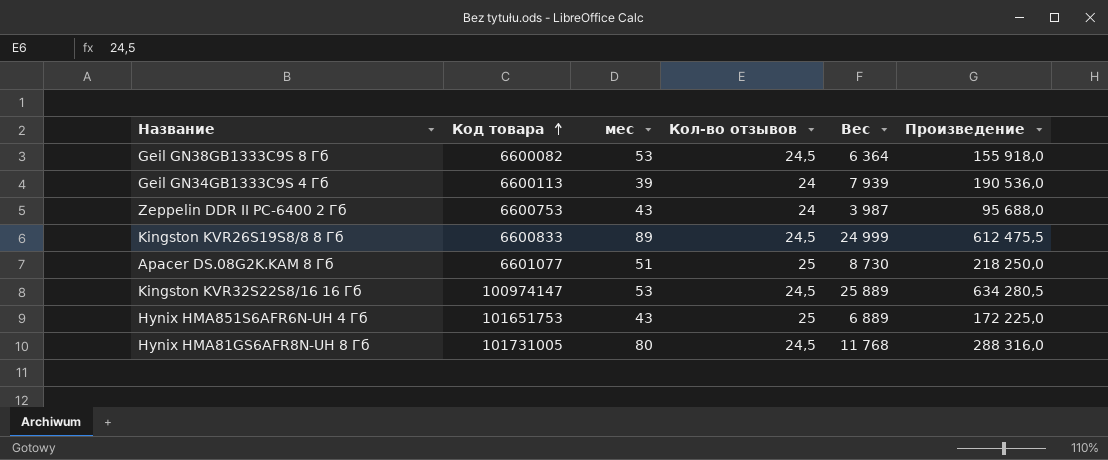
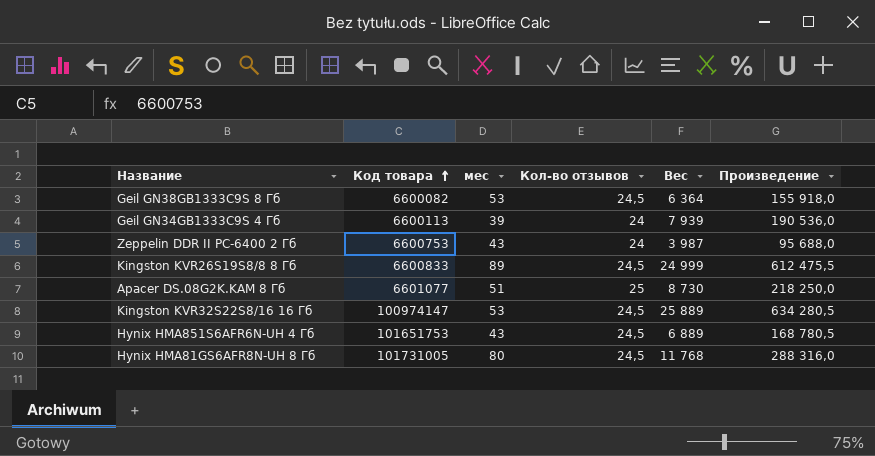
Hynix HMA851S6AFR6N-UH 4 Гб | Кол-во отзывов: 25 -> 24,5
Hynix HMA851S6AFR6N-UH 4 Гб | Произведение: 172 225,0 -> 168 780,5

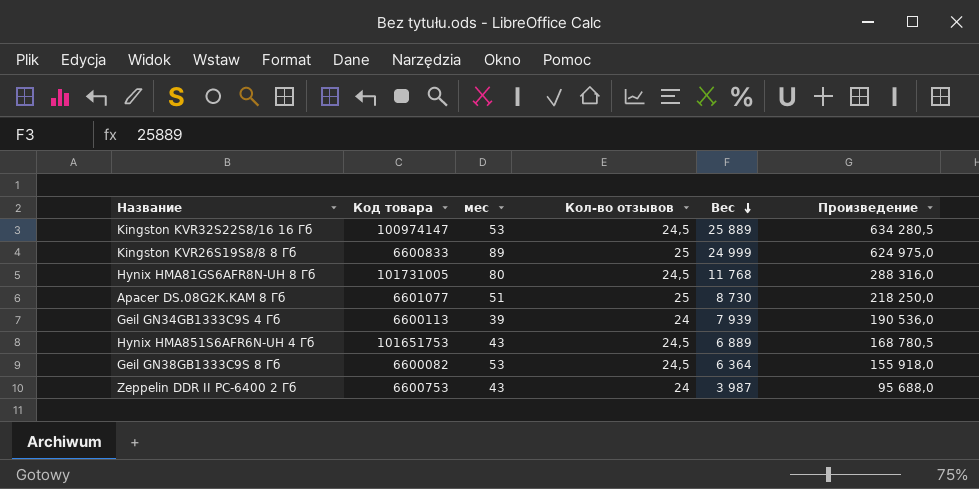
row order: Код товара ascending -> Вес descending
Kingston KVR26S19S8/8 8 Гб | Кол-во отзывов: 24,5 -> 25
Kingston KVR26S19S8/8 8 Гб | Произведение: 612 475,5 -> 624 975,0

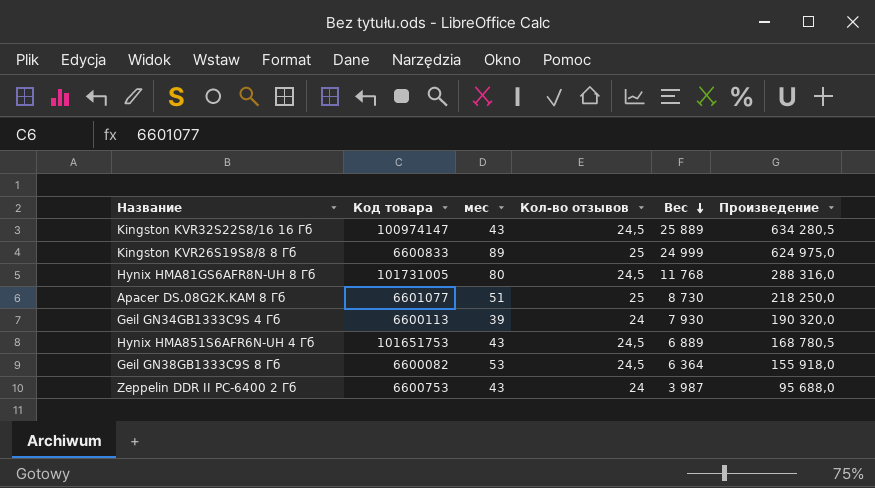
Kingston KVR32S22S8/16 16 Гб | мес: 53 -> 43
Geil GN34GB1333C9S 4 Гб | Вес: 7 939 -> 7 930
Geil GN34GB1333C9S 4 Гб | Произведение: 190 536,0 -> 190 320,0

